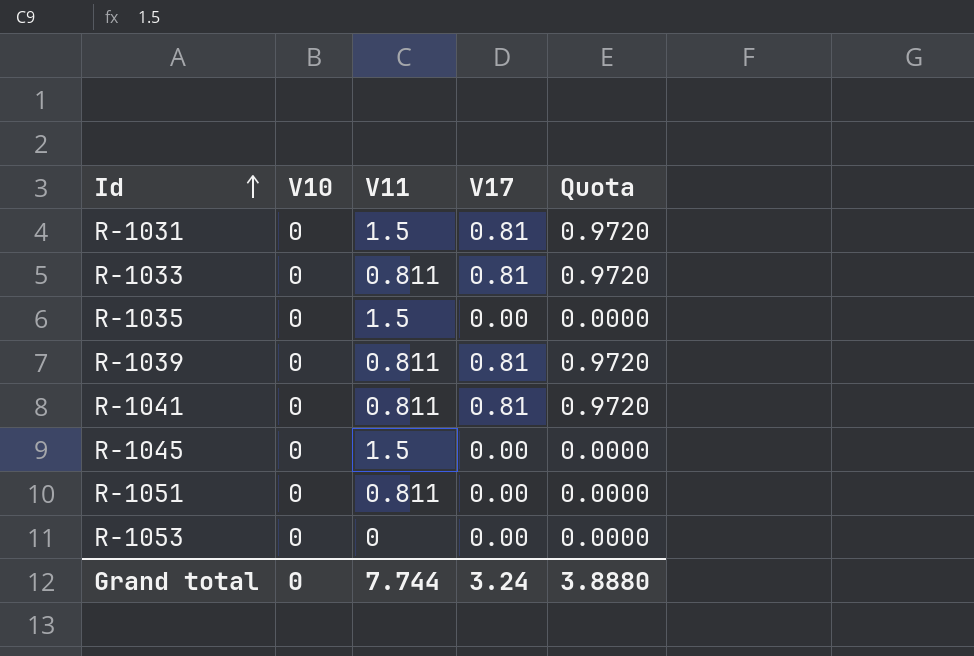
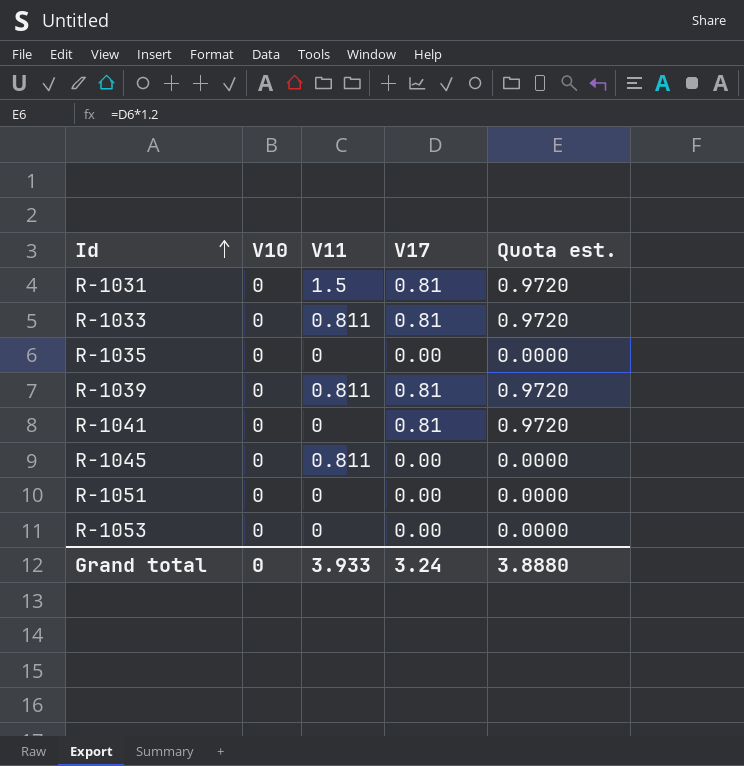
column name: Quota -> Quota est.
R-1035 | V11: 1.5 -> 0
R-1041 | V11: 0.811 -> 0
R-1045 | V11: 1.5 -> 0.811
R-1051 | V11: 0.811 -> 0
Grand total | V11: 7.744 -> 3.933

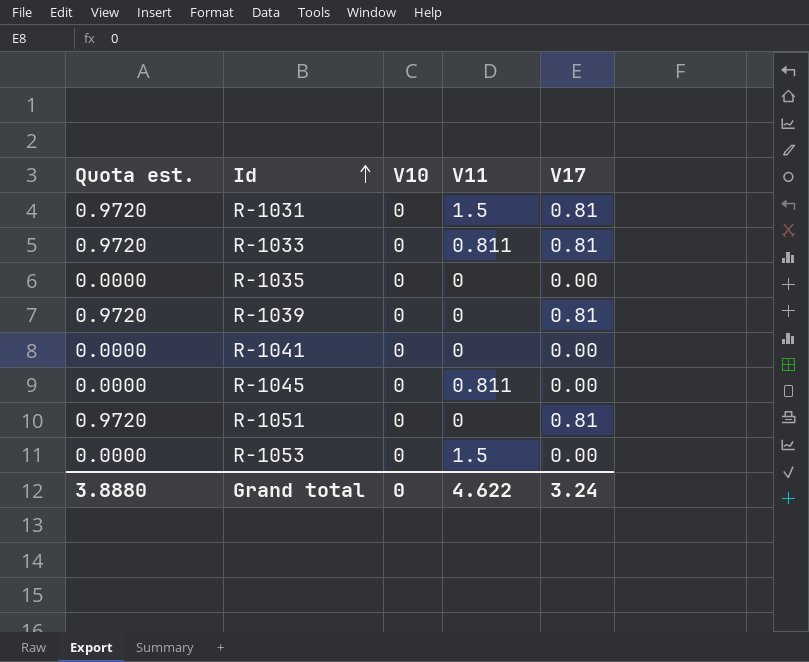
column Quota est. | position: 5 -> 1
R-1039 | V11: 0.811 -> 0
R-1041 | Quota est.: 0.9720 -> 0.0000
R-1041 | V17: 0.81 -> 0.00
R-1051 | Quota est.: 0.0000 -> 0.9720
R-1051 | V17: 0.00 -> 0.81
R-1053 | V11: 0 -> 1.5
Grand total | V11: 3.933 -> 4.622

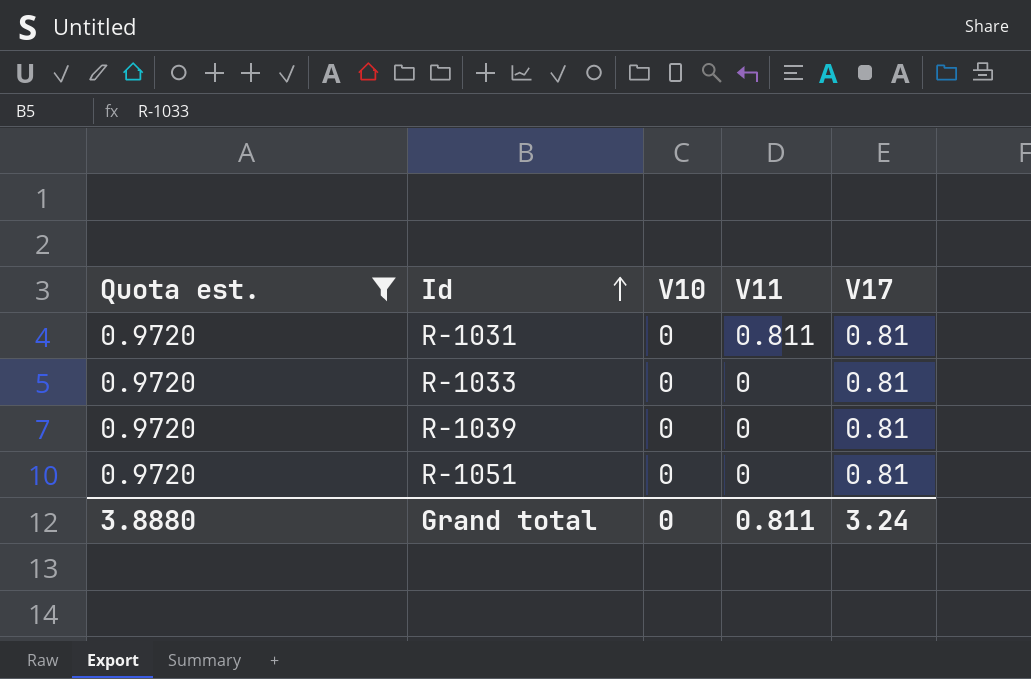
filter: none -> Quota est. = 0.9720
R-1031 | V11: 1.5 -> 0.811
R-1033 | V11: 0.811 -> 0
Grand total | V11: 4.622 -> 0.811

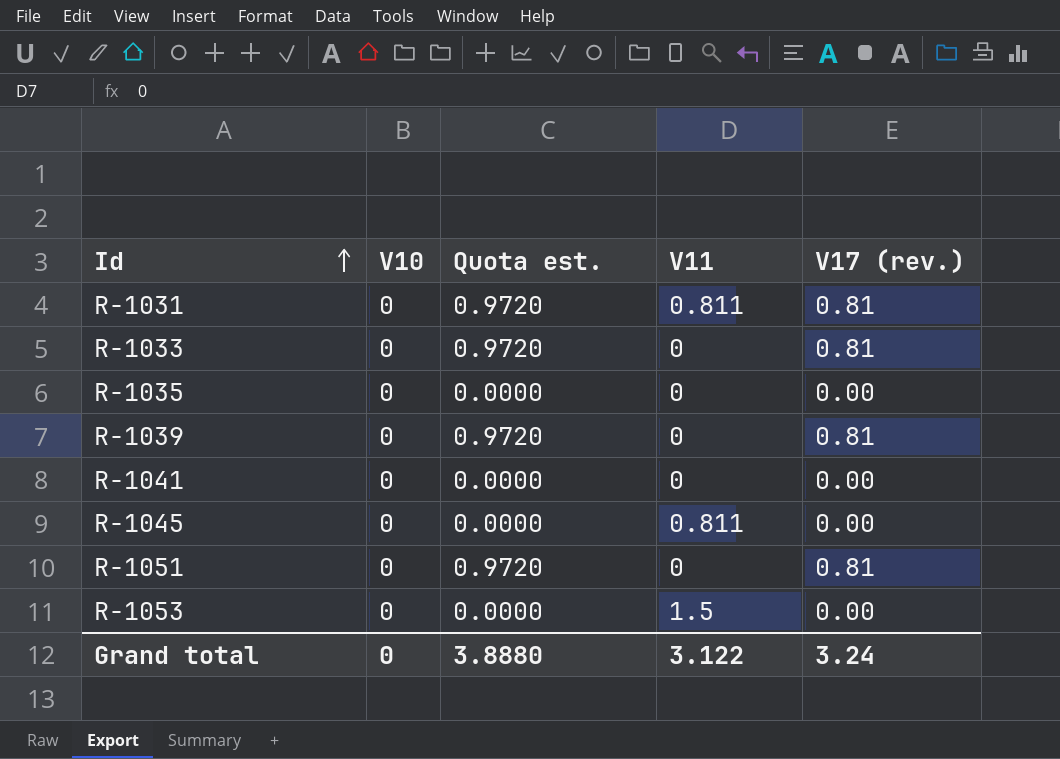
filter: Quota est. = 0.9720 -> none
column Quota est. | position: 1 -> 3
column name: V17 -> V17 (rev.)
Grand total | V11: 0.811 -> 3.122

